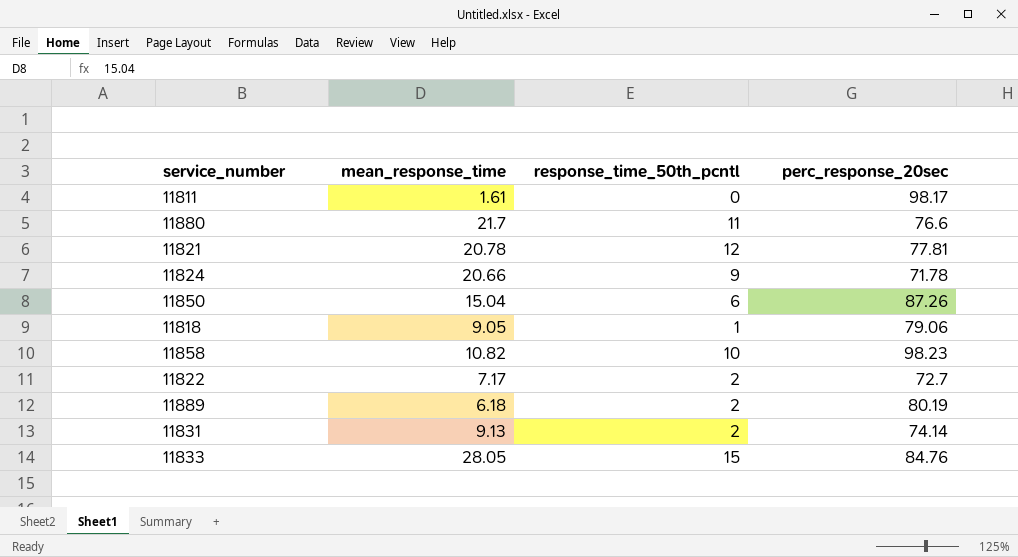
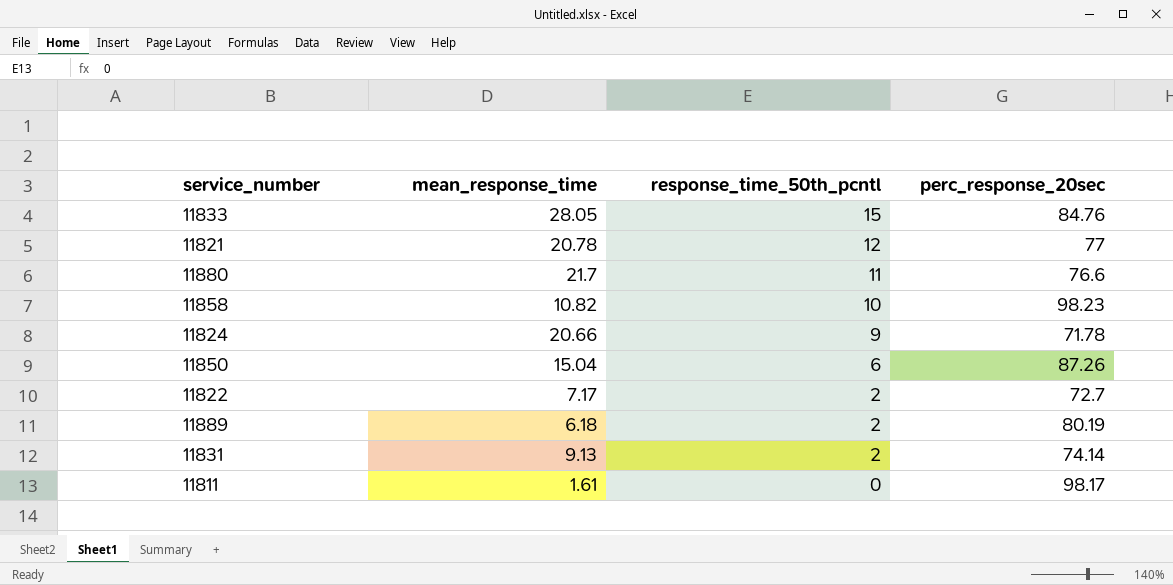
row order: none -> response_time_50th_pcntl descending
row 11818: 9.05 | 1 | 79.06 -> none
11821 | perc_response_20sec: 77.81 -> 77

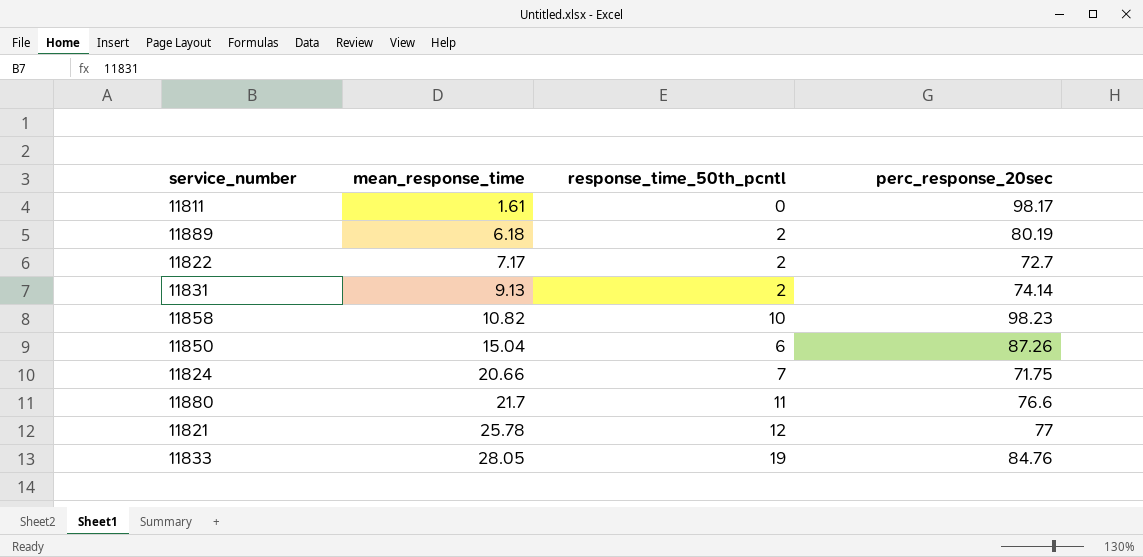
row order: response_time_50th_pcntl descending -> mean_response_time ascending
11824 | response_time_50th_pcntl: 9 -> 7
11824 | perc_response_20sec: 71.78 -> 71.75
11821 | mean_response_time: 20.78 -> 25.78
11833 | response_time_50th_pcntl: 15 -> 19

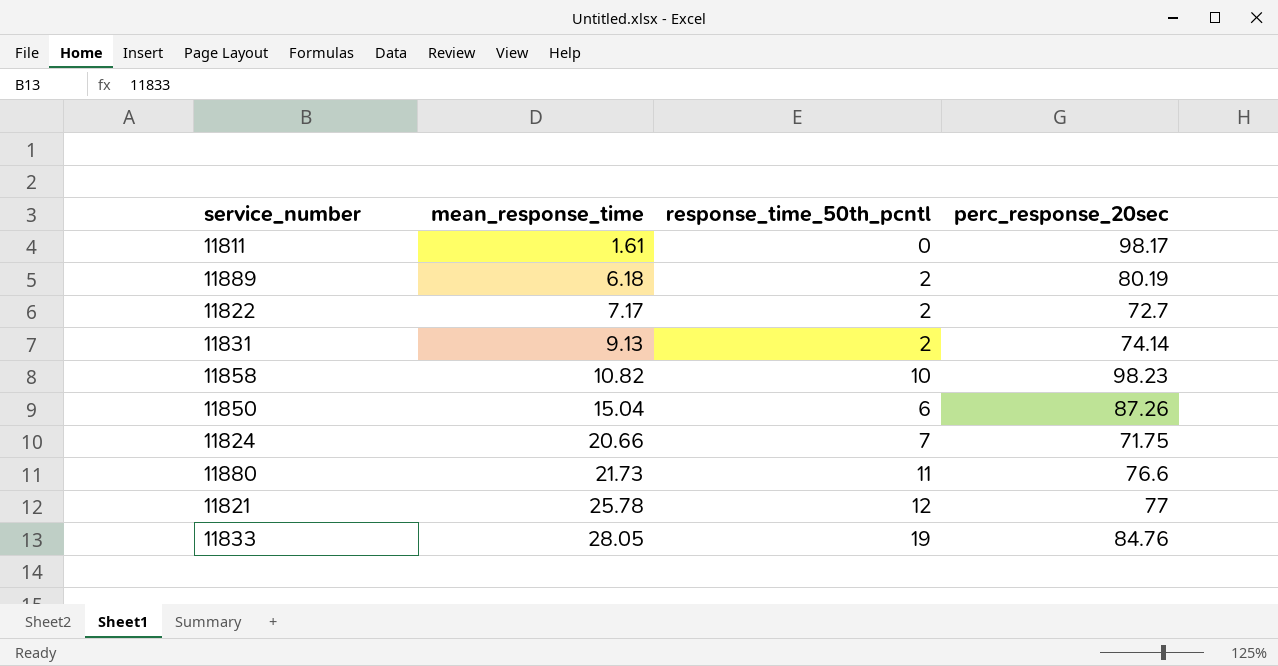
11880 | mean_response_time: 21.7 -> 21.73

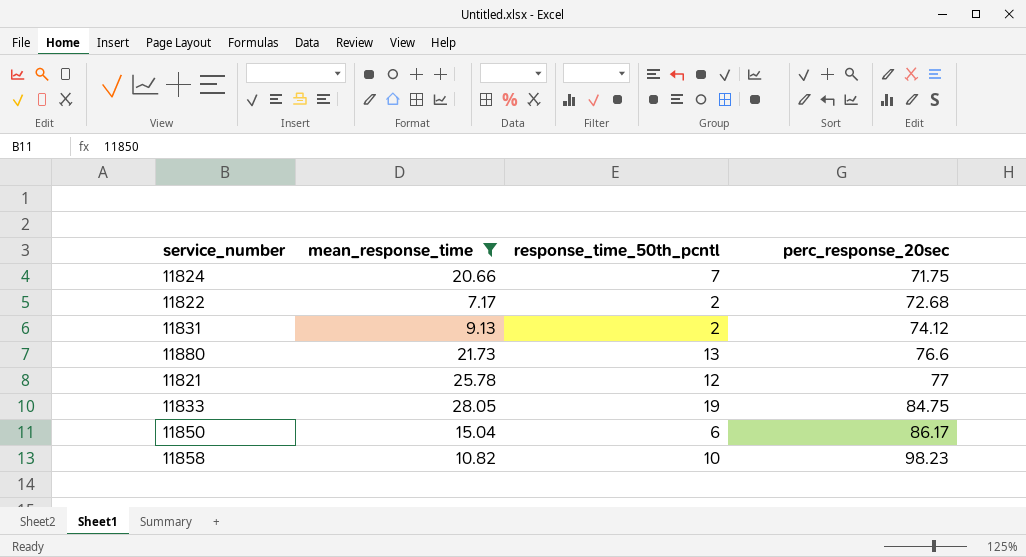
filter: none -> mean_response_time >= 7.17
row order: mean_response_time ascending -> perc_response_20sec ascending
11822 | perc_response_20sec: 72.7 -> 72.68
11831 | perc_response_20sec: 74.14 -> 74.12
11880 | response_time_50th_pcntl: 11 -> 13
11833 | perc_response_20sec: 84.76 -> 84.75
11850 | perc_response_20sec: 87.26 -> 86.17

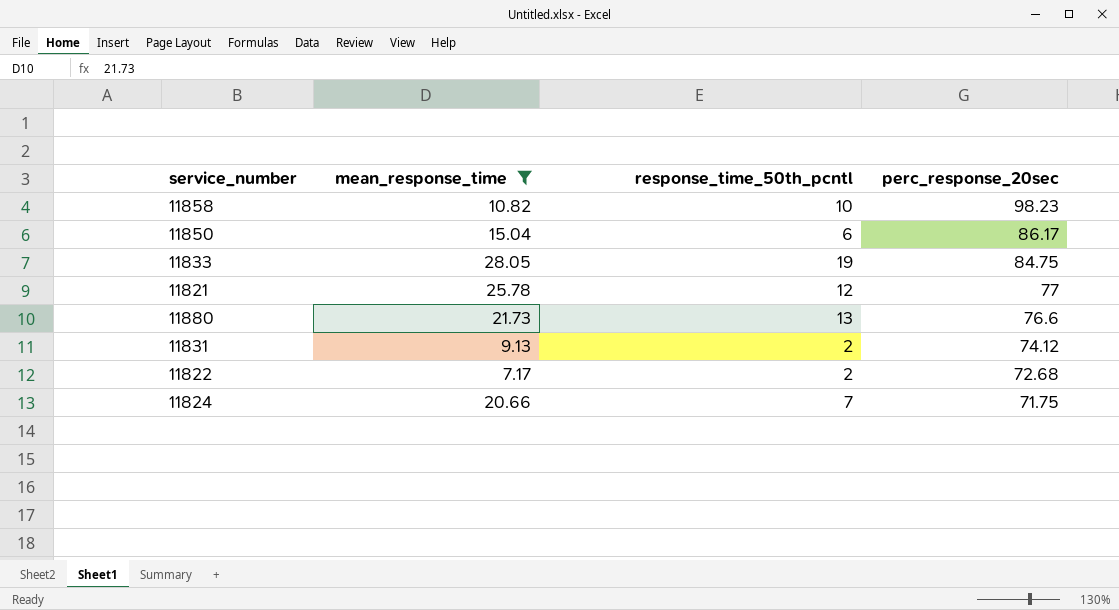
row order: perc_response_20sec ascending -> perc_response_20sec descending

